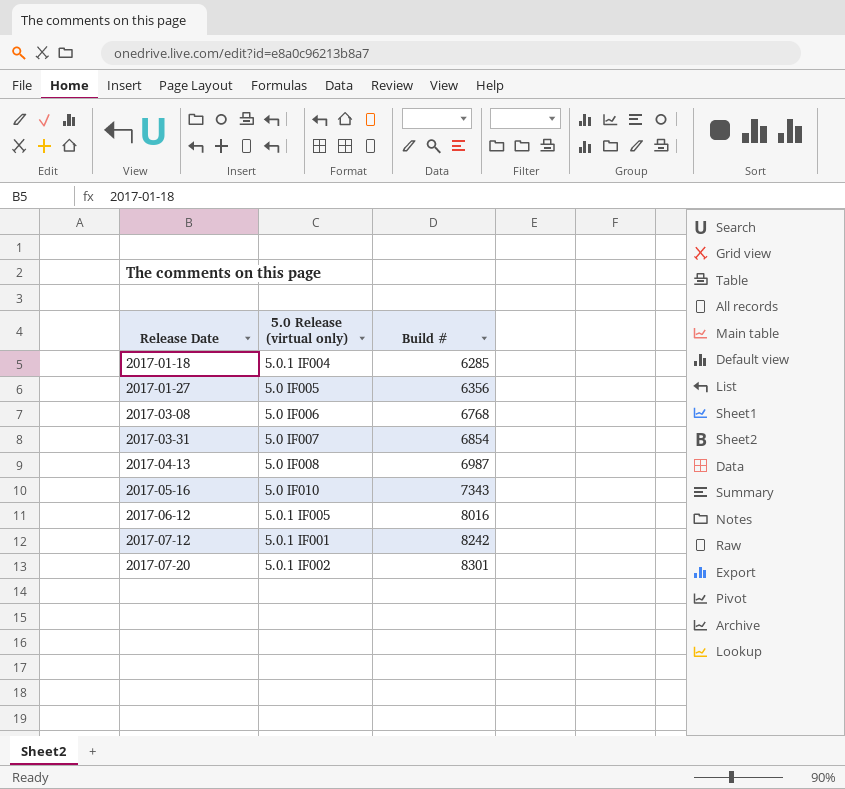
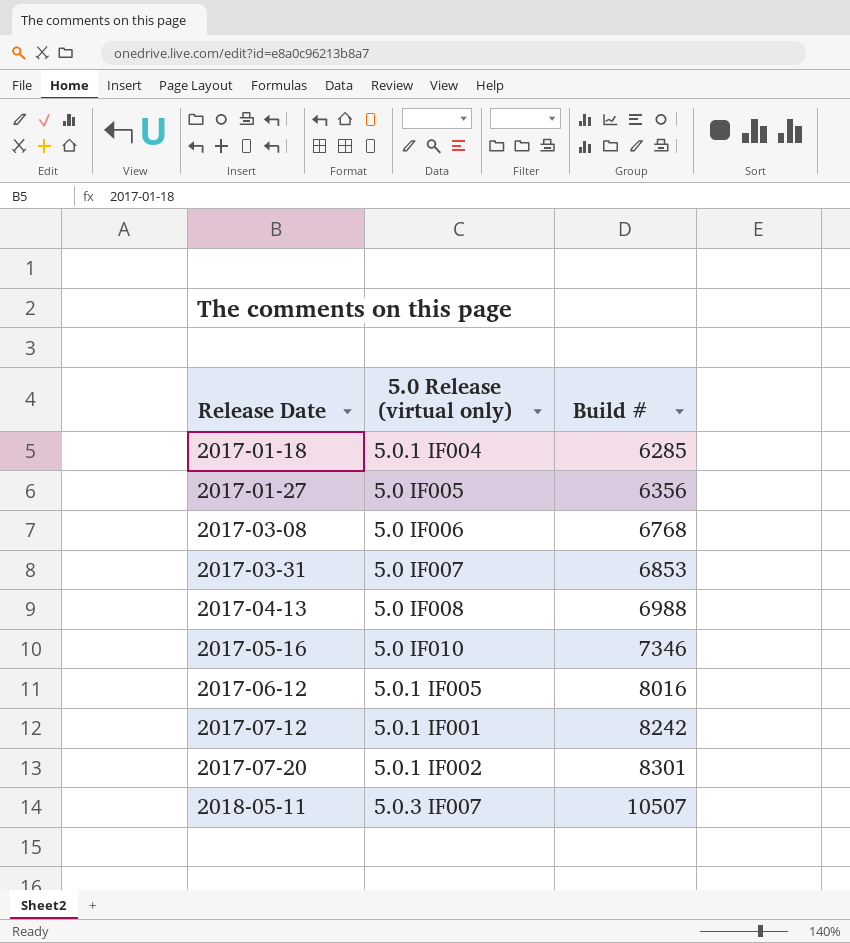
2017-03-31 | Build #: 6854 -> 6853
2017-04-13 | Build #: 6987 -> 6988
2017-05-16 | Build #: 7343 -> 7346
row 2018-05-11: none -> 5.0.3 IF007 | 10507

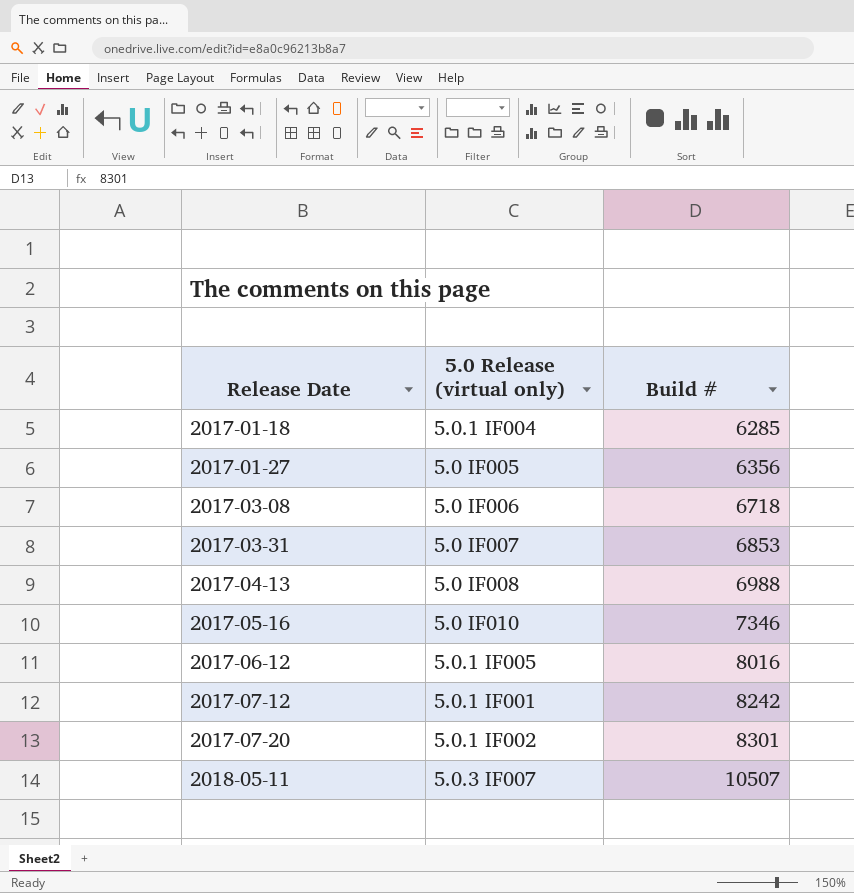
2017-03-08 | Build #: 6768 -> 6718

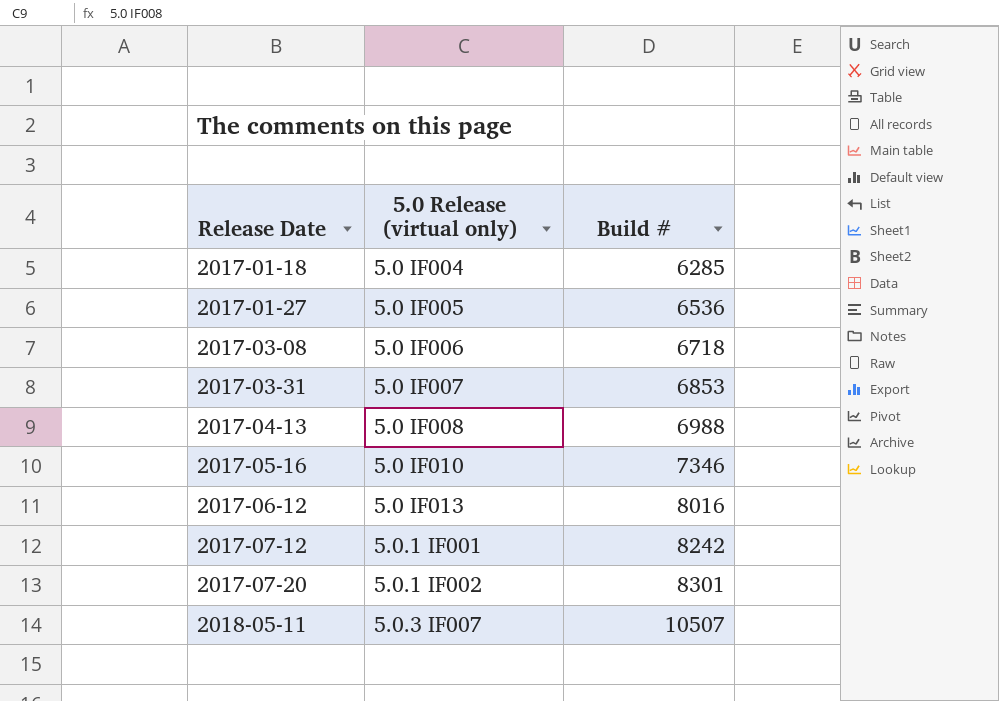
2017-01-18 | 5.0 Release (virtual only): 5.0.1 IF004 -> 5.0 IF004
2017-01-27 | Build #: 6356 -> 6536
2017-06-12 | 5.0 Release (virtual only): 5.0.1 IF005 -> 5.0 IF013

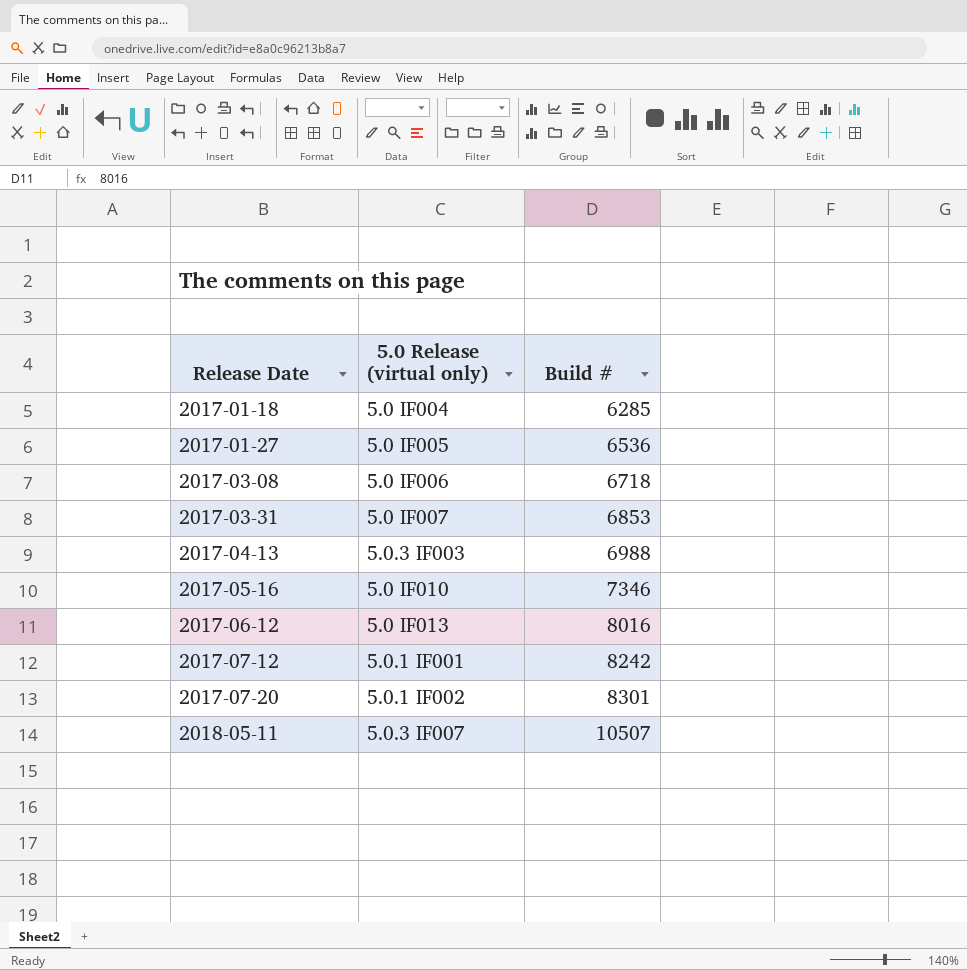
2017-04-13 | 5.0 Release (virtual only): 5.0 IF008 -> 5.0.3 IF003

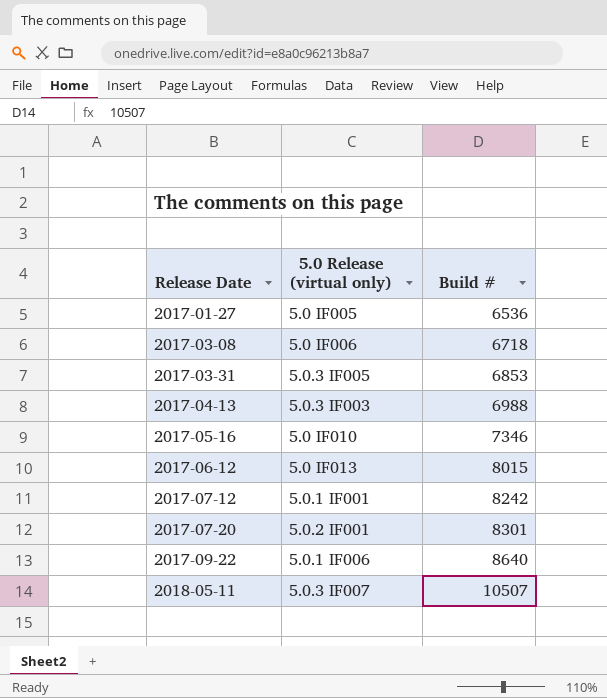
row 2017-01-18: 5.0 IF004 | 6285 -> none
2017-03-31 | 5.0 Release (virtual only): 5.0 IF007 -> 5.0.3 IF005
2017-06-12 | Build #: 8016 -> 8015
2017-07-20 | 5.0 Release (virtual only): 5.0.1 IF002 -> 5.0.2 IF001
row 2017-09-22: none -> 5.0.1 IF006 | 8640

